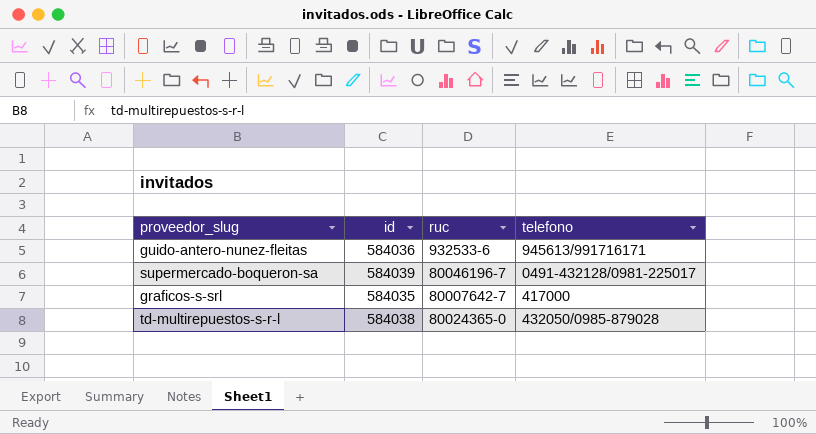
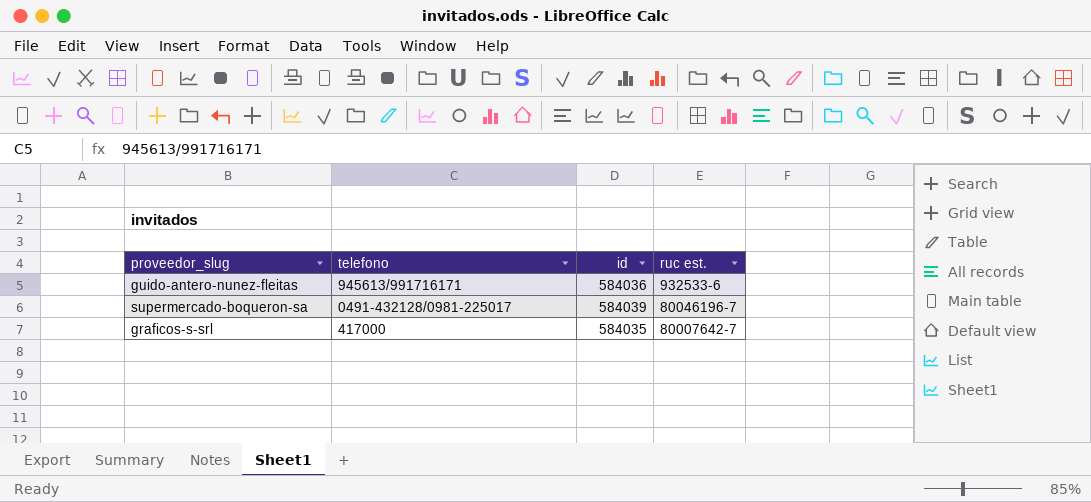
column telefono | position: 4 -> 2
column name: ruc -> ruc est.
row td-multirepuestos-s-r-l: 584038 | 80024365-0 | 432050/0985-879028 -> none

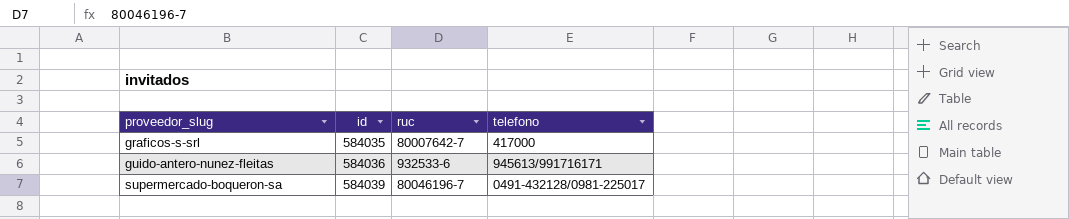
row order: none -> proveedor_slug ascending
column name: ruc est. -> ruc
column telefono | position: 2 -> 4

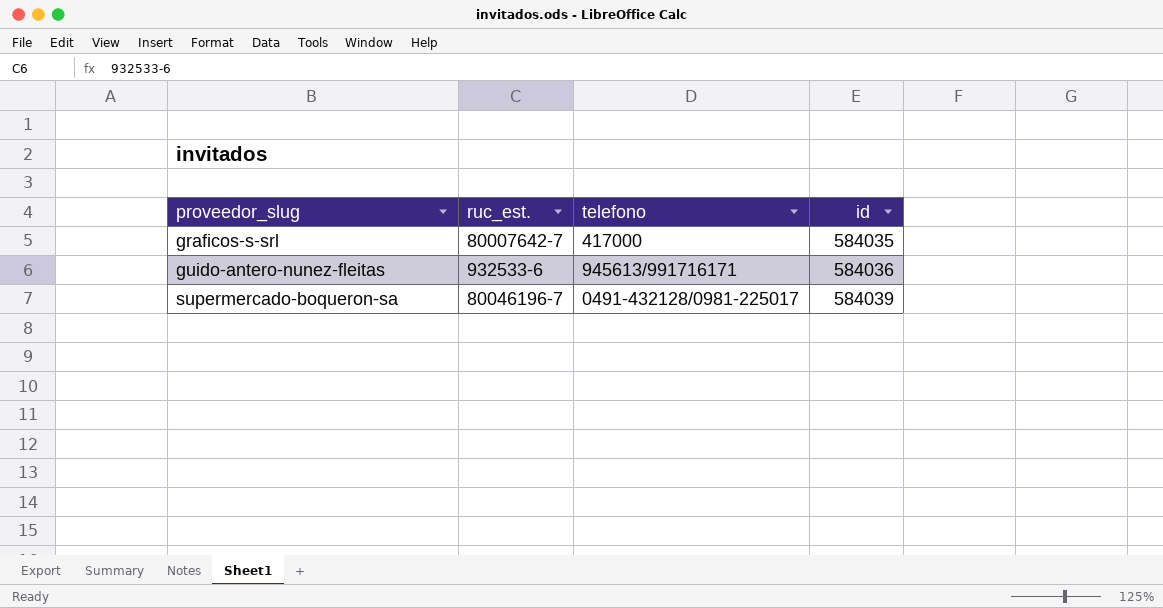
column name: ruc -> ruc_est.
column id | position: 2 -> 4

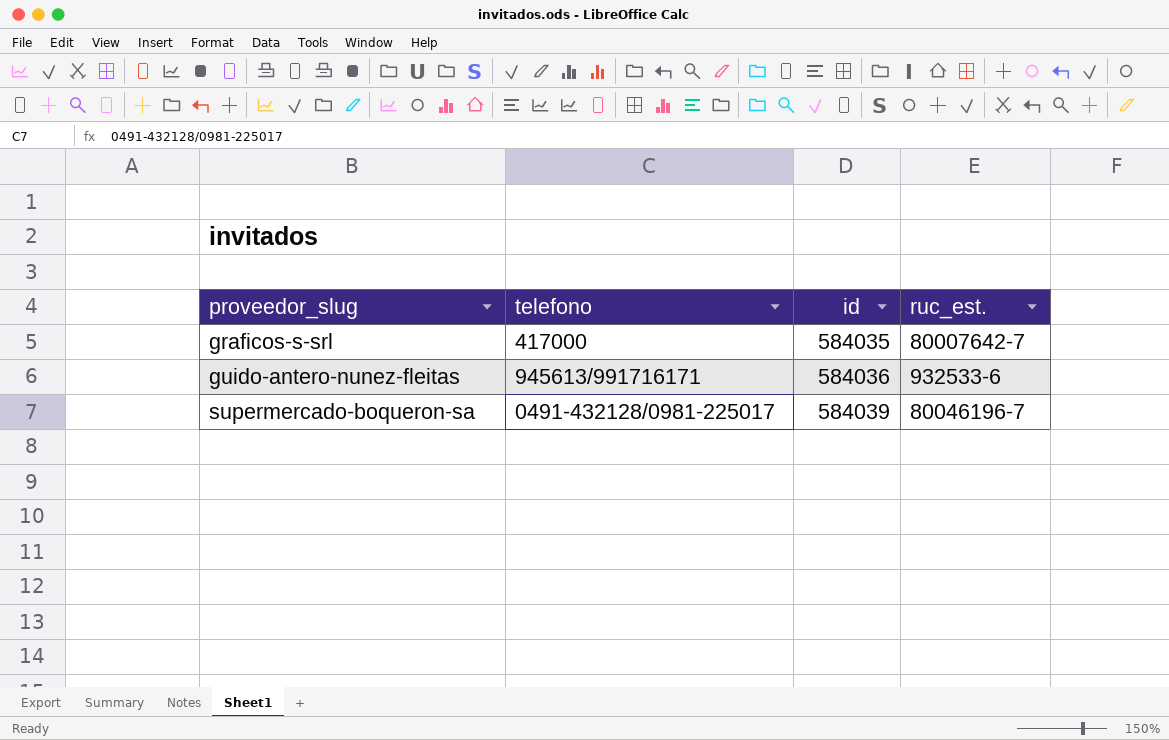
column ruc_est. | position: 2 -> 4

